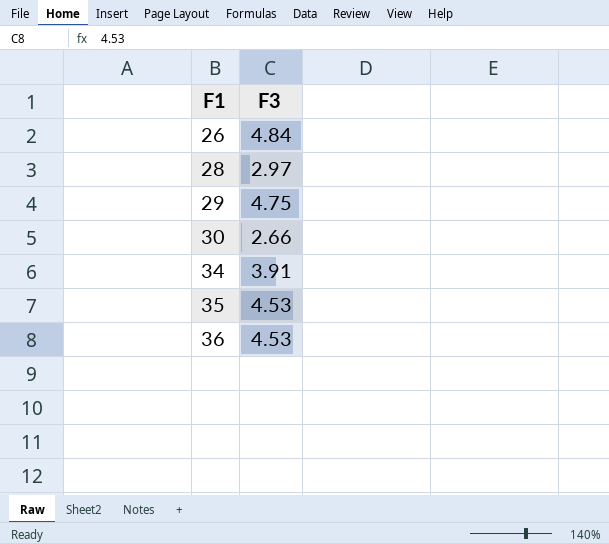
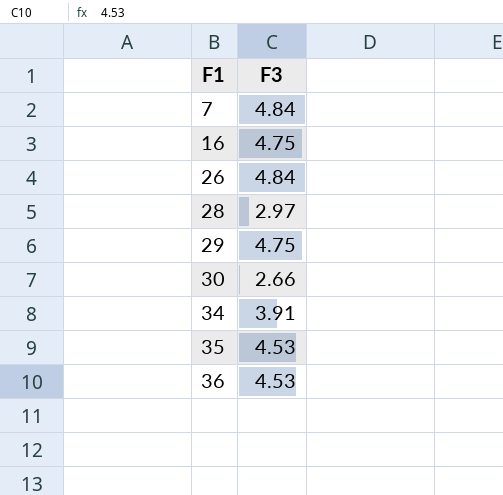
row 7: none -> 4.84
row 16: none -> 4.75

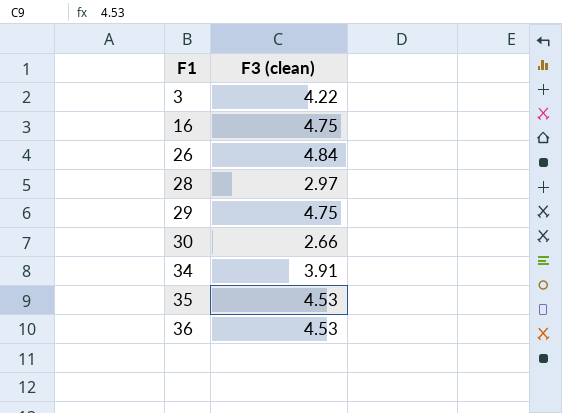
column name: F3 -> F3 (clean)
row 7: 4.84 -> none
row 3: none -> 4.22

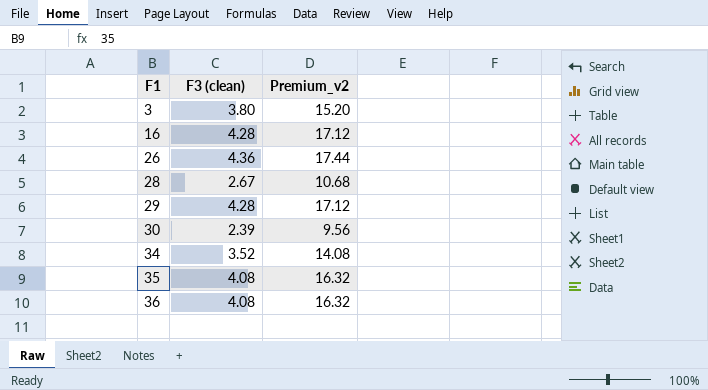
column Premium_v2 | formula: none -> [F3 (clean)] * 4
3 | F3 (clean): 4.22 -> 3.80
16 | F3 (clean): 4.75 -> 4.28
26 | F3 (clean): 4.84 -> 4.36
28 | F3 (clean): 2.97 -> 2.67
29 | F3 (clean): 4.75 -> 4.28
30 | F3 (clean): 2.66 -> 2.39
34 | F3 (clean): 3.91 -> 3.52
35 | F3 (clean): 4.53 -> 4.08
36 | F3 (clean): 4.53 -> 4.08

